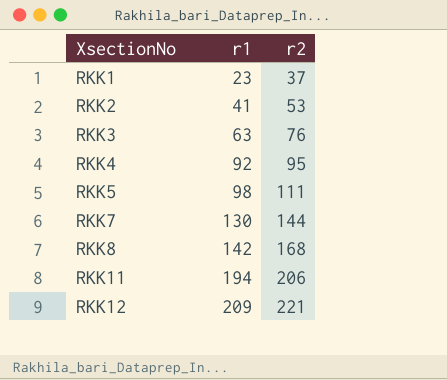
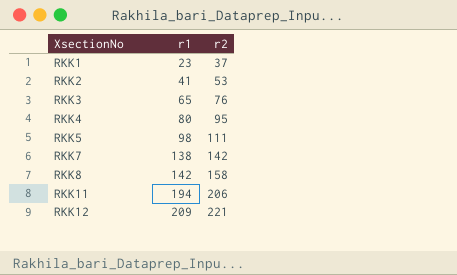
RKK3 | r1: 63 -> 65
RKK4 | r1: 92 -> 80
RKK7 | r1: 130 -> 138
RKK7 | r2: 144 -> 142
RKK8 | r2: 168 -> 158

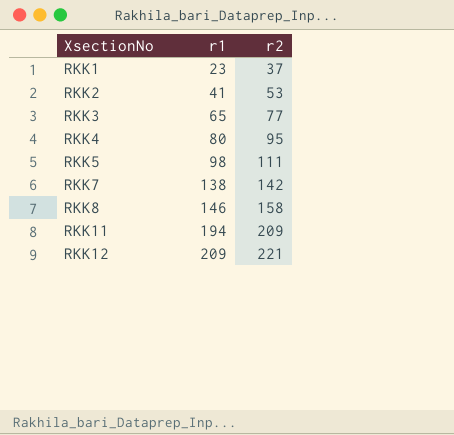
RKK3 | r2: 76 -> 77
RKK8 | r1: 142 -> 146
RKK11 | r2: 206 -> 209

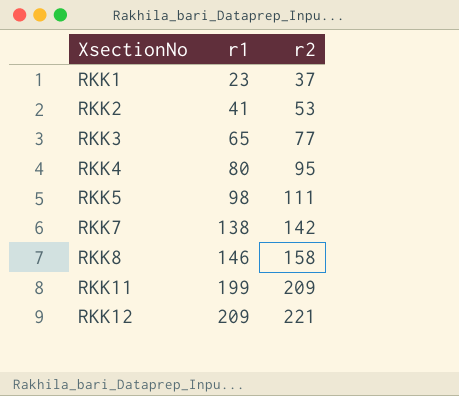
RKK11 | r1: 194 -> 199

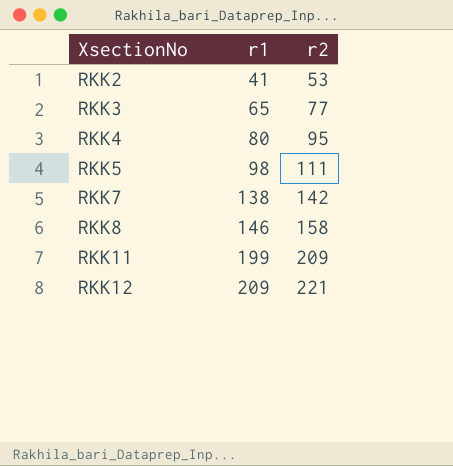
row RKK1: 23 | 37 -> none

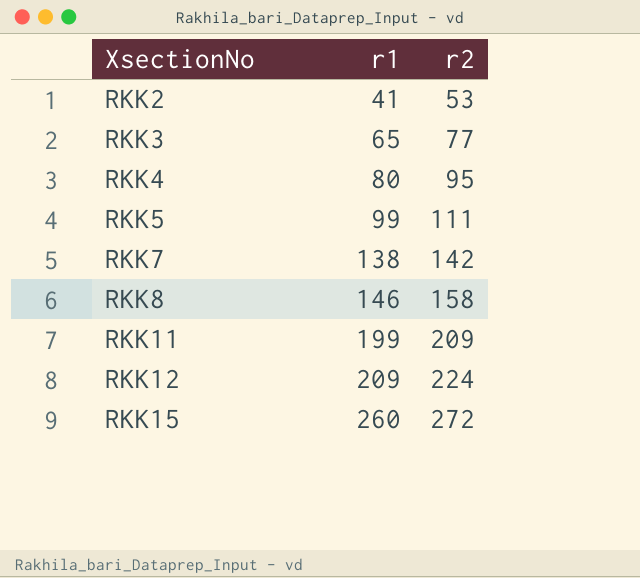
RKK5 | r1: 98 -> 99
RKK12 | r2: 221 -> 224
row RKK15: none -> 260 | 272

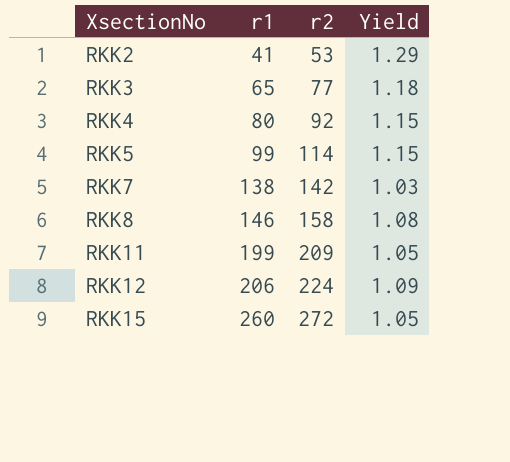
column Yield | formula: none -> [r2] / [r1]
RKK4 | r2: 95 -> 92
RKK5 | r2: 111 -> 114
RKK12 | r1: 209 -> 206

